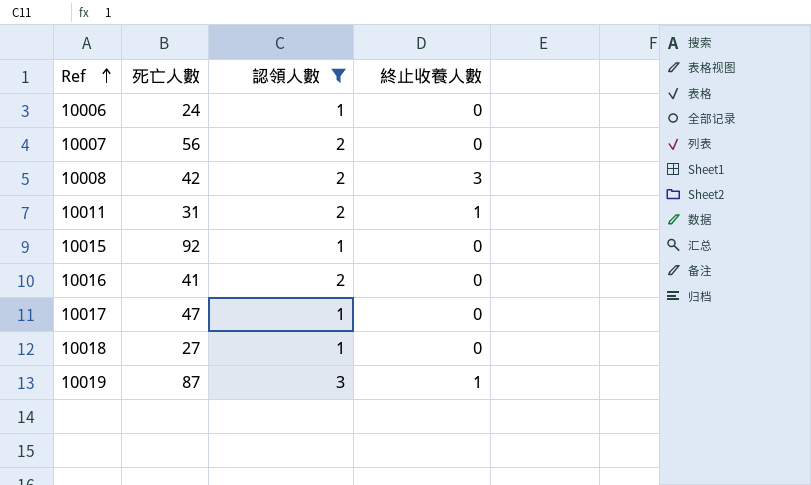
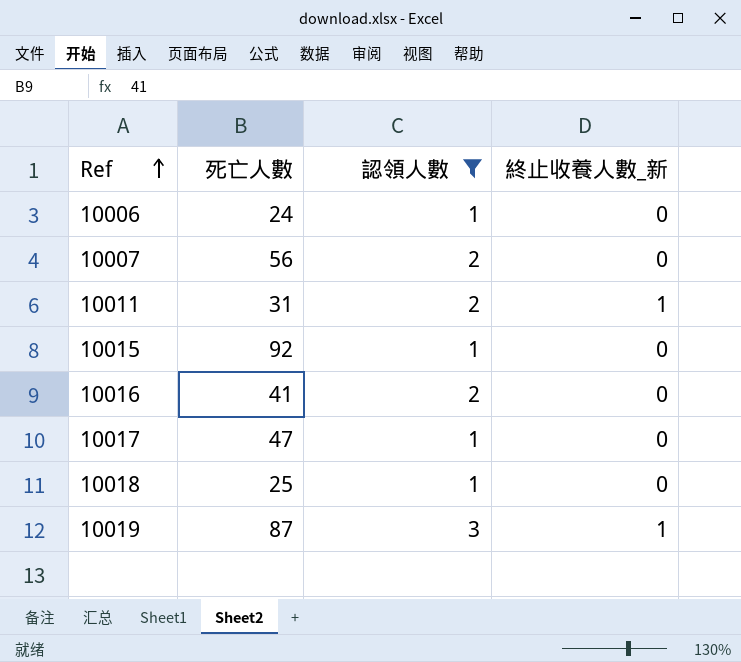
column name: 終止收養人數 -> 終止收養人數_新
row 10008: 42 | 2 | 3 -> none
10018 | 死亡人數: 27 -> 25

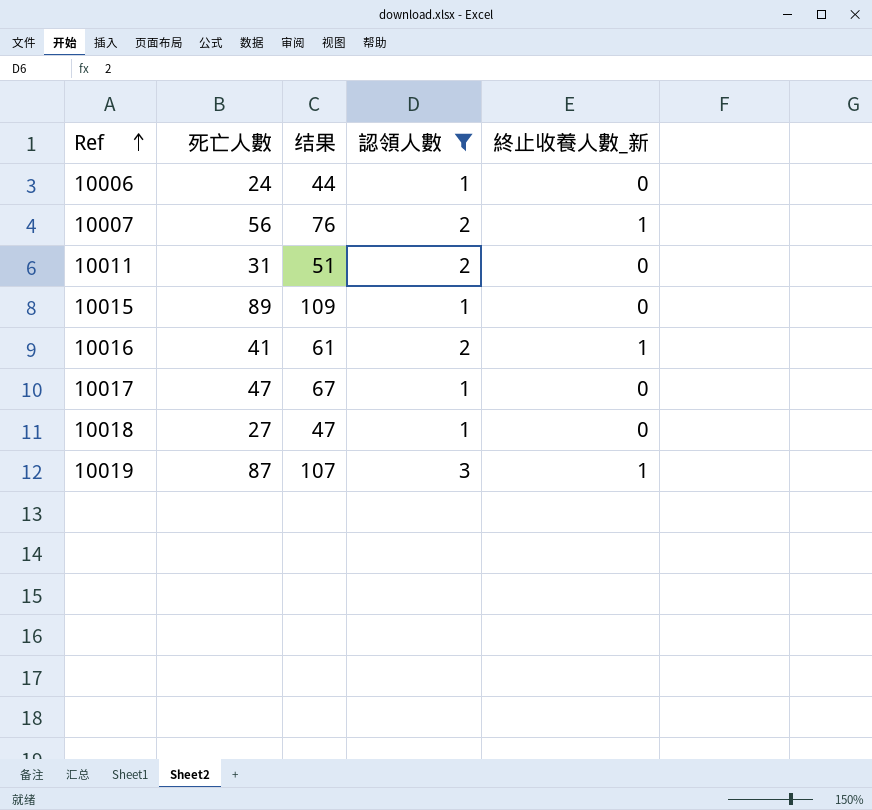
column 结果 | formula: none -> [死亡人數] + 20
10007 | 終止收養人數_新: 0 -> 1
10011 | 終止收養人數_新: 1 -> 0
10015 | 死亡人數: 92 -> 89
10016 | 終止收養人數_新: 0 -> 1
10018 | 死亡人數: 25 -> 27

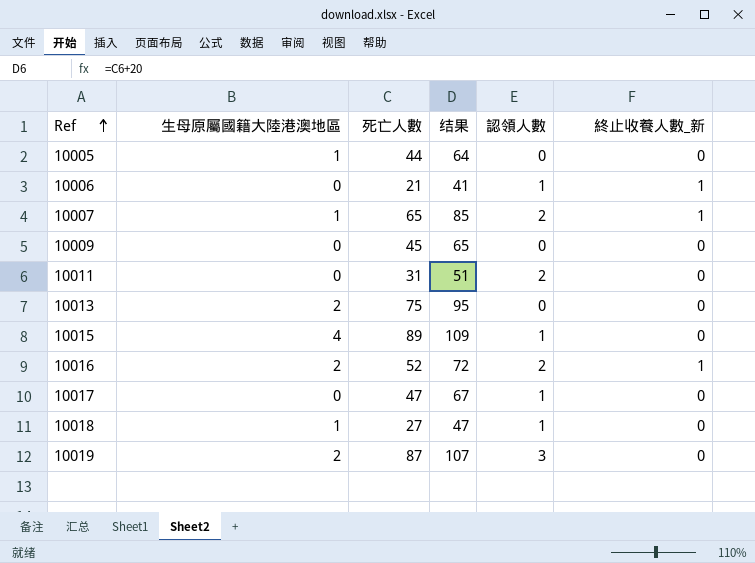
filter: 認領人數 != 0 -> none
column 生母原屬國籍大陸港澳地區 | position: none -> 2
10006 | 死亡人數: 24 -> 21
10006 | 结果: 44 -> 41
10006 | 終止收養人數_新: 0 -> 1
10007 | 死亡人數: 56 -> 65
10007 | 结果: 76 -> 85
10016 | 死亡人數: 41 -> 52
10016 | 结果: 61 -> 72
10019 | 終止收養人數_新: 1 -> 0

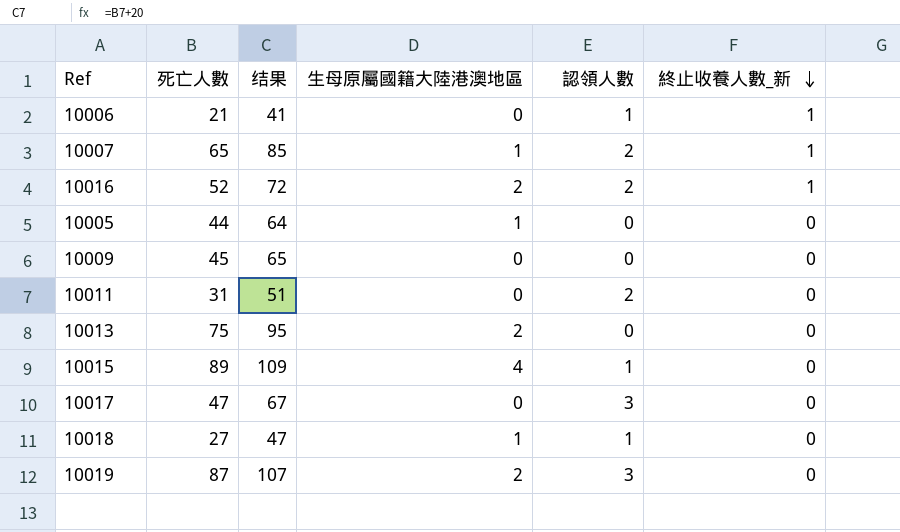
row order: Ref ascending -> 終止收養人數_新 descending
column 生母原屬國籍大陸港澳地區 | position: 2 -> 4
10017 | 認領人數: 1 -> 3

